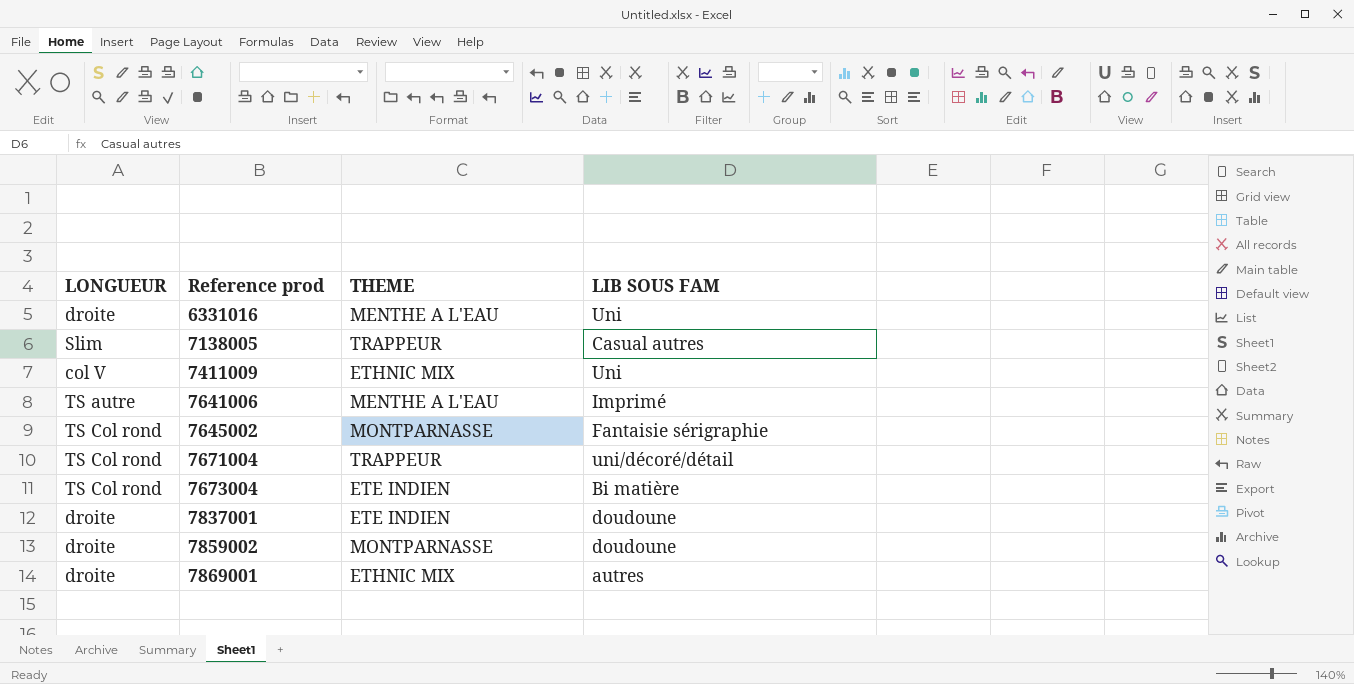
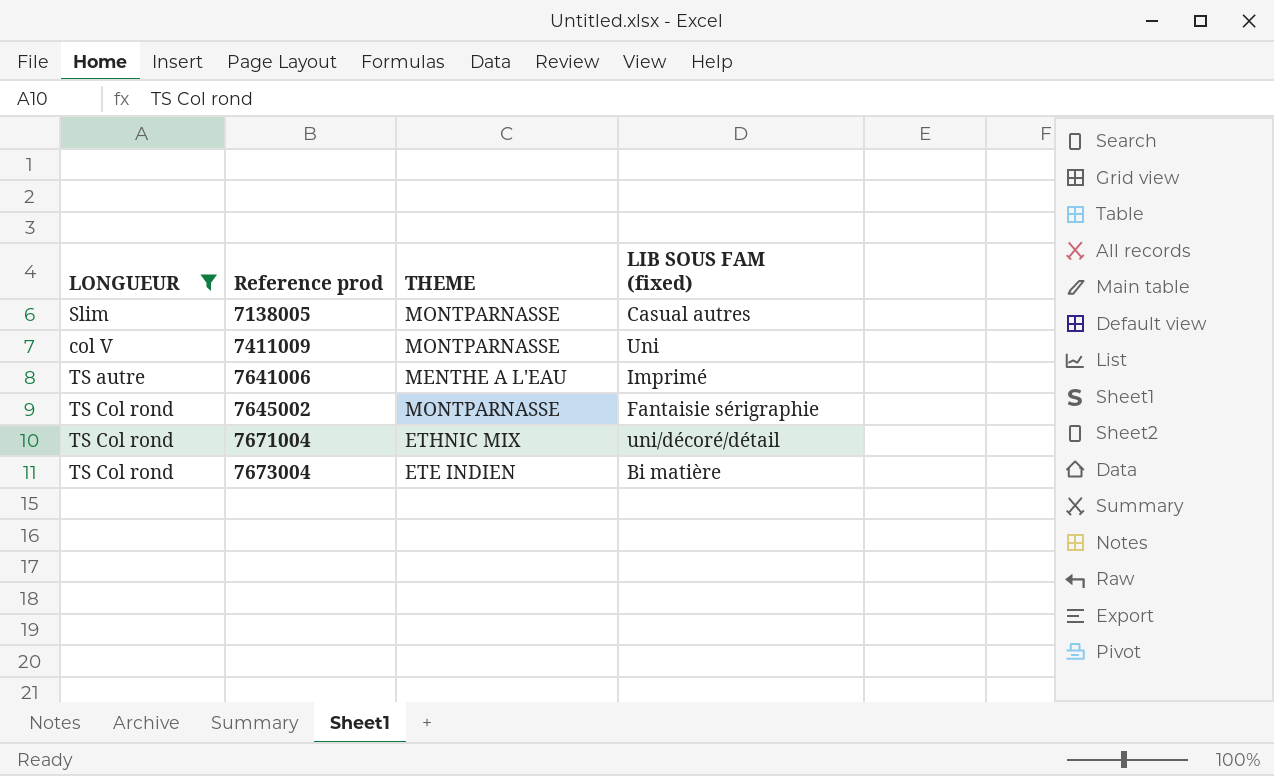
filter: none -> LONGUEUR != droite
column name: LIB SOUS FAM -> LIB SOUS FAM (fixed)
7138005 | THEME: TRAPPEUR -> MONTPARNASSE
7411009 | THEME: ETHNIC MIX -> MONTPARNASSE
7671004 | THEME: TRAPPEUR -> ETHNIC MIX

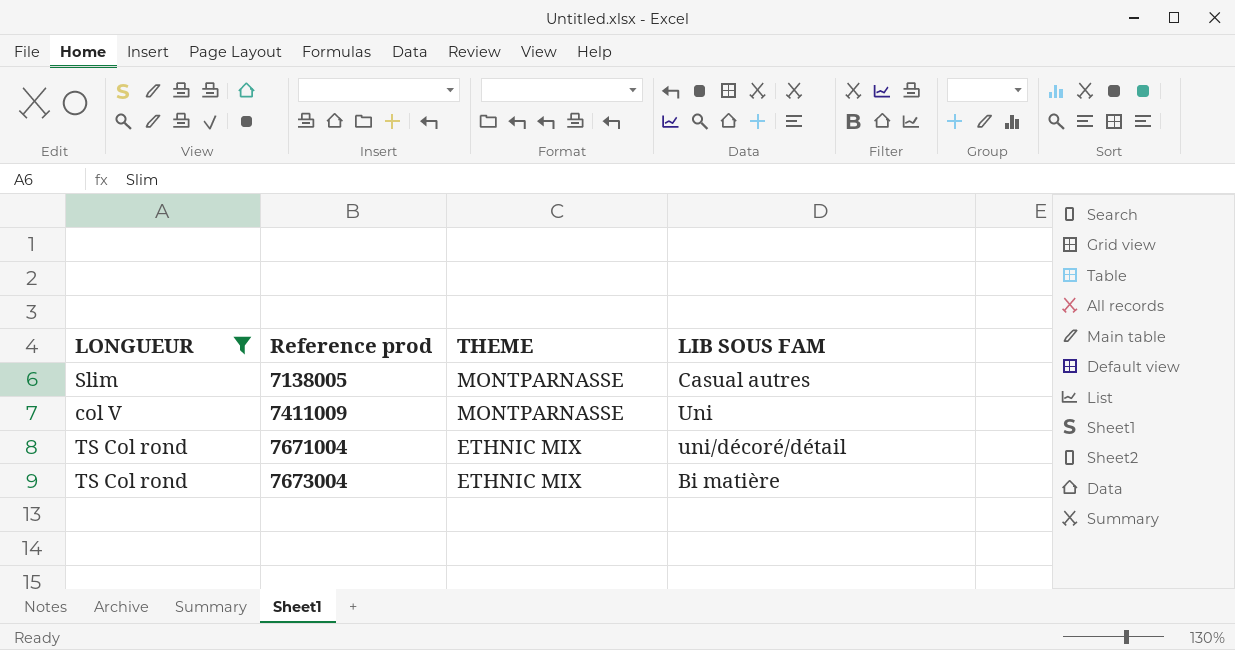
column name: LIB SOUS FAM (fixed) -> LIB SOUS FAM
row 7641006: TS autre | MENTHE A L'EAU | Imprimé -> none
row 7645002: TS Col rond | MONTPARNASSE | Fantaisie sérigraphie -> none
7673004 | THEME: ETE INDIEN -> ETHNIC MIX

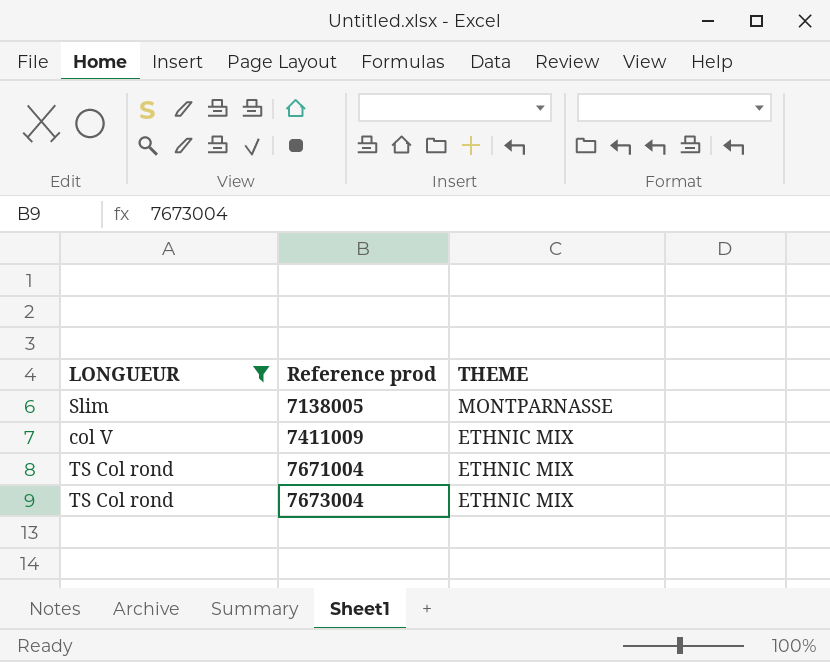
column LIB SOUS FAM | position: 4 -> none
7411009 | THEME: MONTPARNASSE -> ETHNIC MIX

